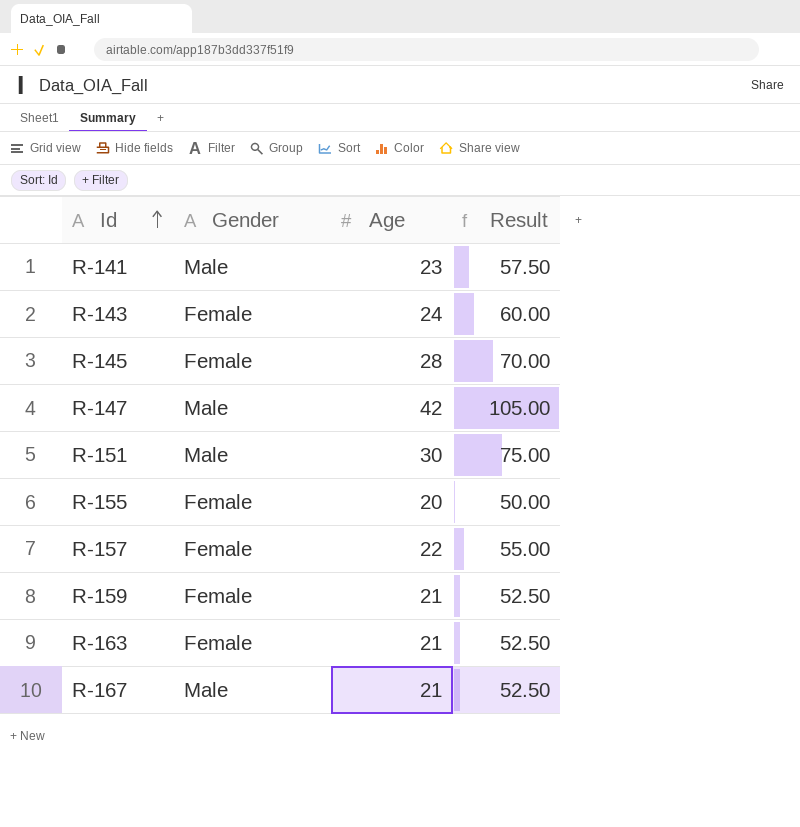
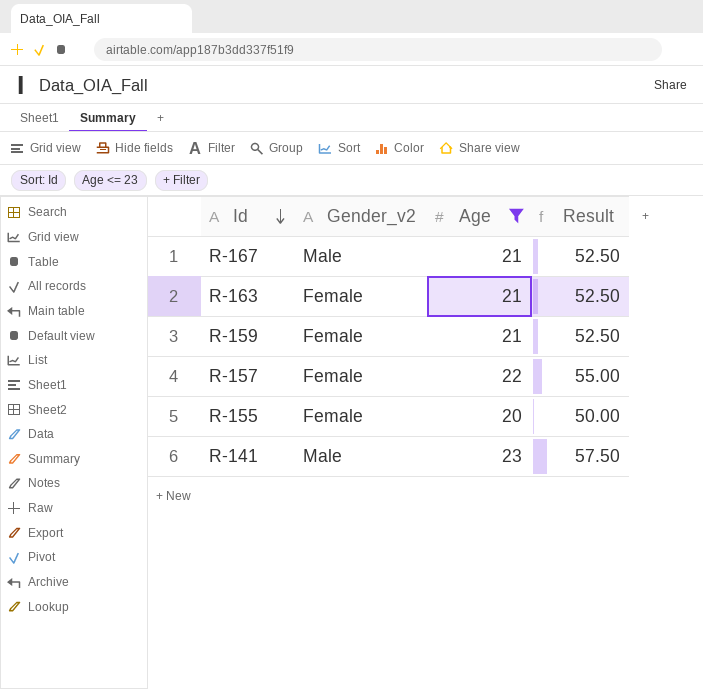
filter: none -> Age <= 23
row order: Id ascending -> Id descending
column name: Gender -> Gender_v2

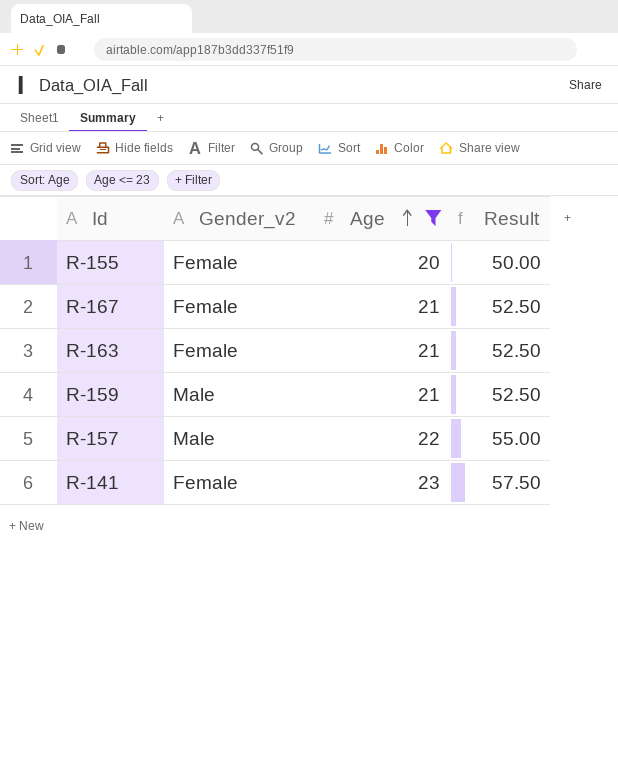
row order: Id descending -> Age ascending
R-167 | Gender_v2: Male -> Female
R-159 | Gender_v2: Female -> Male
R-157 | Gender_v2: Female -> Male
R-141 | Gender_v2: Male -> Female

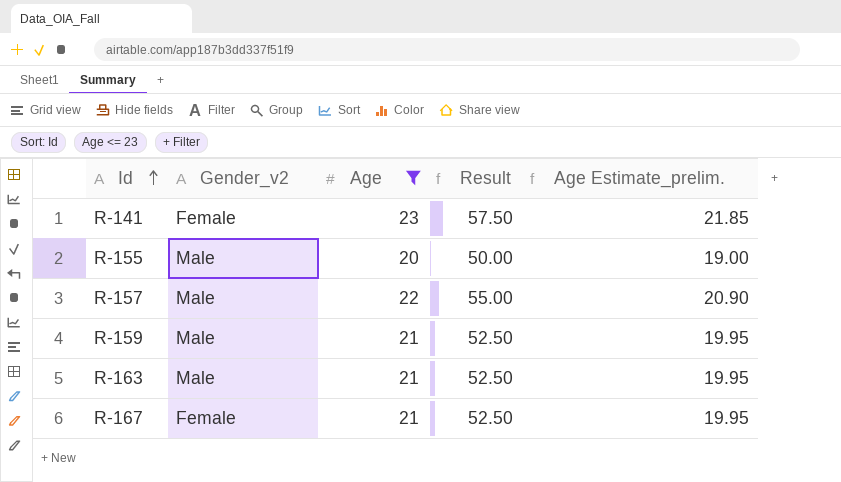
row order: Age ascending -> Id ascending
column Age Estimate_prelim. | formula: none -> [Age] * 0.95
R-155 | Gender_v2: Female -> Male
R-163 | Gender_v2: Female -> Male

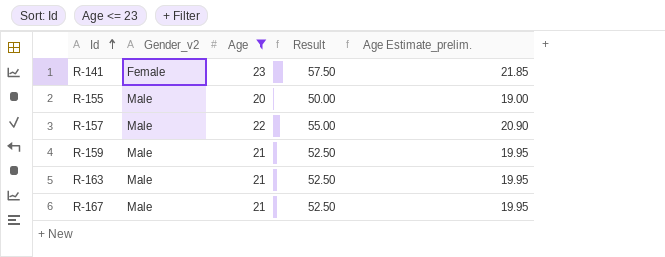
R-167 | Gender_v2: Female -> Male

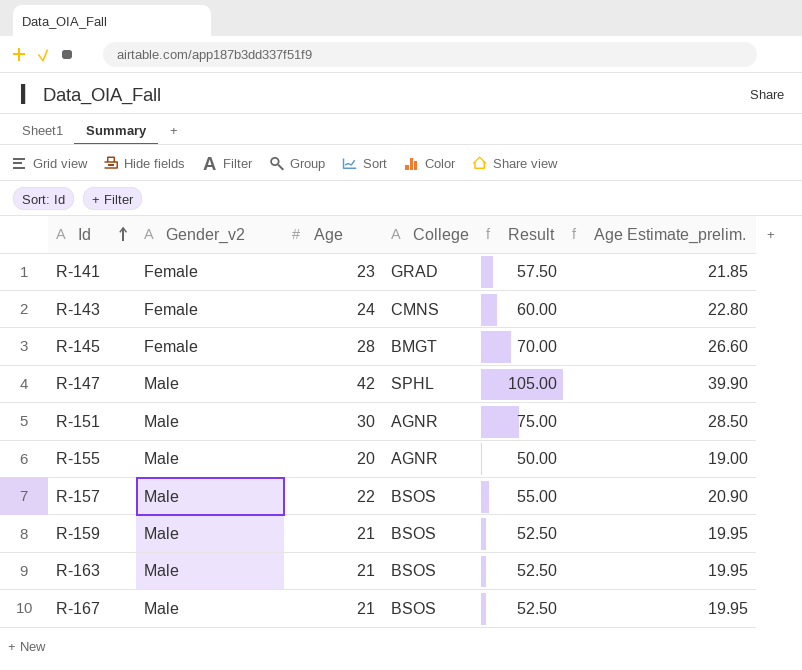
filter: Age <= 23 -> none
column College | position: none -> 4

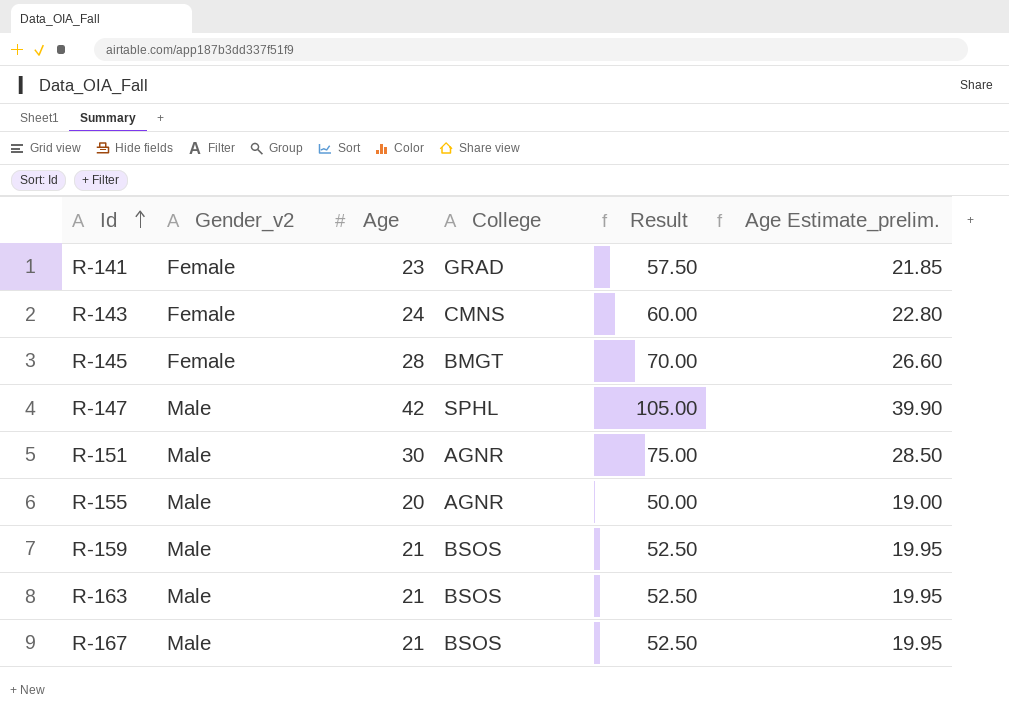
row R-157: Male | 22 | BSOS | 55.00 | 20.90 -> none

